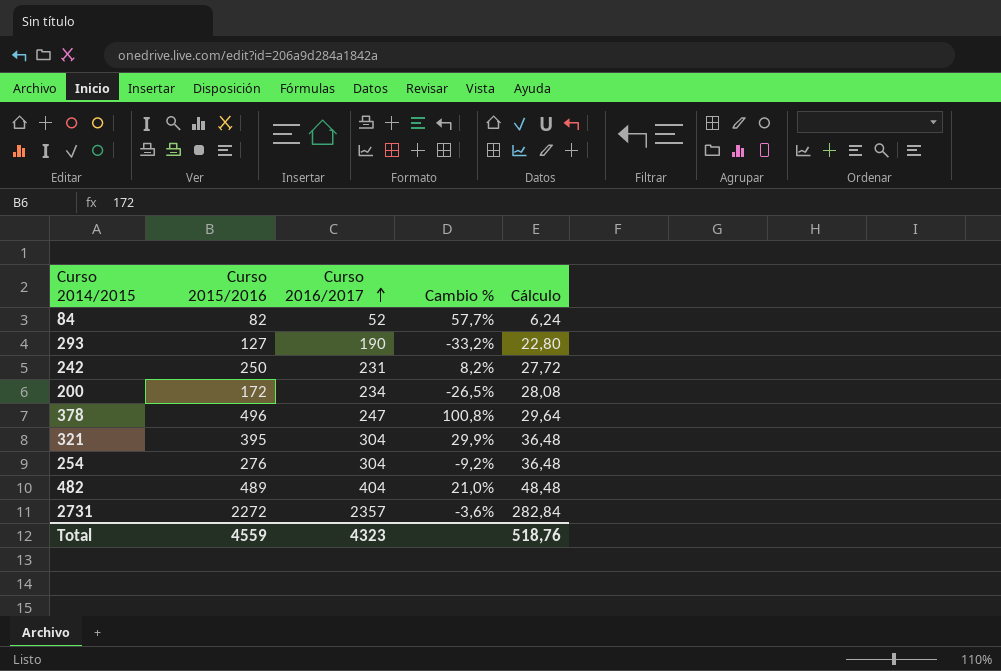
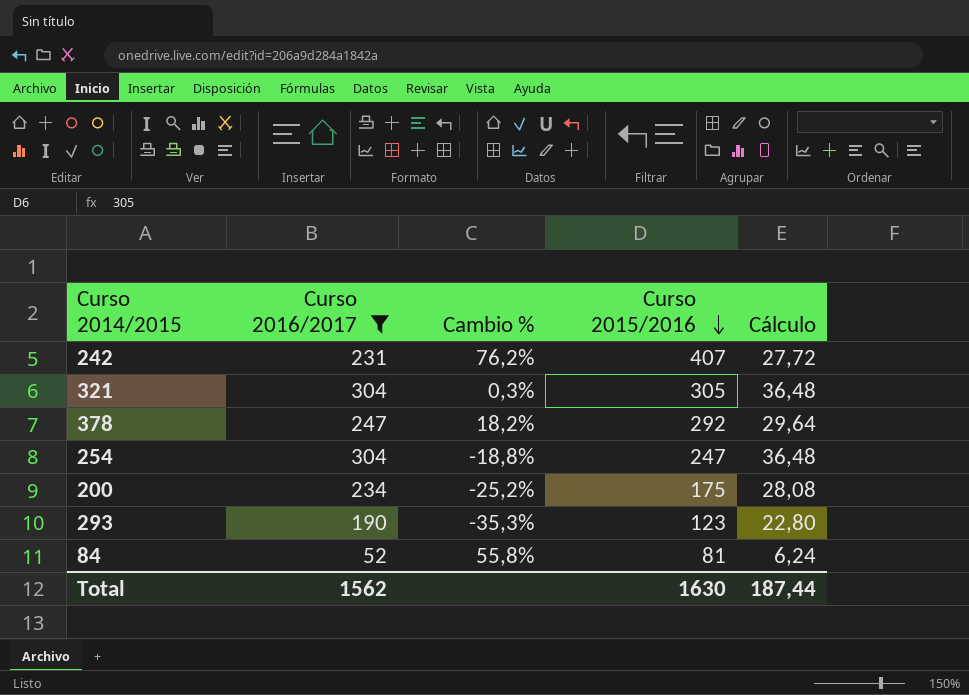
filter: none -> Curso 2016/2017 <= 304
row order: Curso 2016/2017 ascending -> Curso 2015/2016 descending
column Curso 2015/2016 | position: 2 -> 4
242 | Cambio %: 8,2% -> 76,2%
242 | Curso 2015/2016: 250 -> 407
321 | Cambio %: 29,9% -> 0,3%
321 | Curso 2015/2016: 395 -> 305
378 | Cambio %: 100,8% -> 18,2%
378 | Curso 2015/2016: 496 -> 292
254 | Cambio %: -9,2% -> -18,8%
254 | Curso 2015/2016: 276 -> 247
200 | Cambio %: -26,5% -> -25,2%
200 | Curso 2015/2016: 172 -> 175
293 | Cambio %: -33,2% -> -35,3%
293 | Curso 2015/2016: 127 -> 123
84 | Cambio %: 57,7% -> 55,8%
84 | Curso 2015/2016: 82 -> 81
Total | Curso 2016/2017: 4323 -> 1562
Total | Curso 2015/2016: 4559 -> 1630
Total | Cálculo: 518,76 -> 187,44

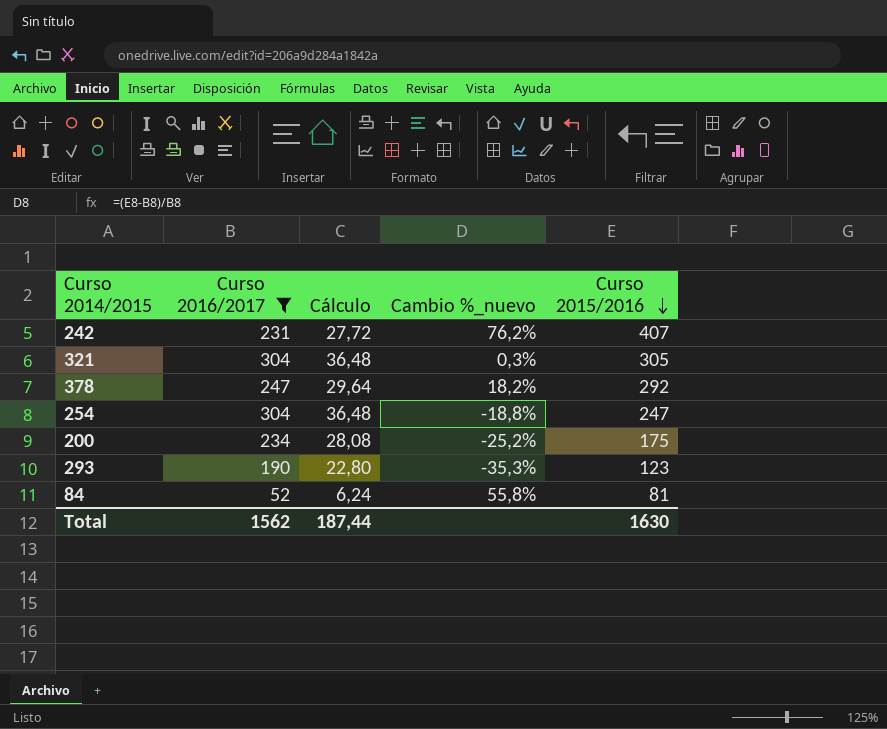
column Cálculo | position: 5 -> 3
column name: Cambio % -> Cambio %_nuevo

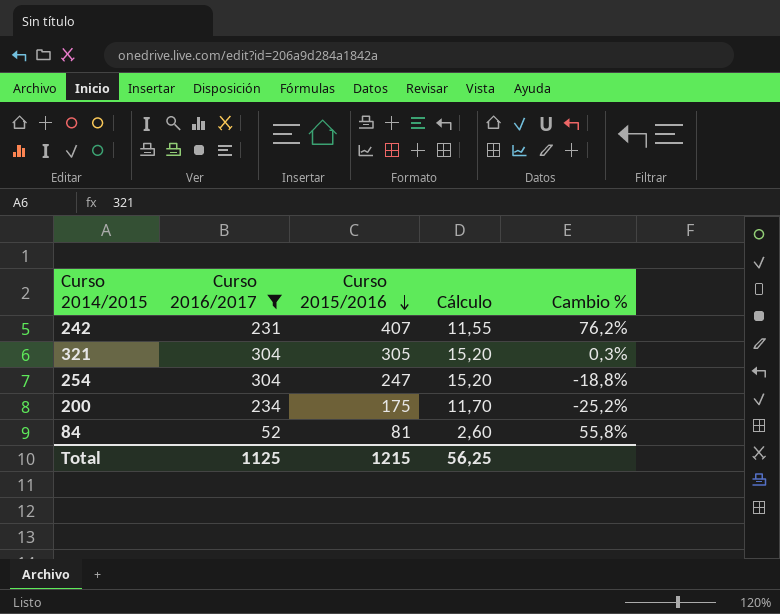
column Curso 2015/2016 | position: 5 -> 3
column Cálculo | formula: [Curso 2016/2017] * 0,12 -> [Curso 2016/2017] * 0,05
column name: Cambio %_nuevo -> Cambio %
row 378: 247 | 29,64 | 18,2% | 292 -> none
row 293: 190 | 22,80 | -35,3% | 123 -> none
Total | Curso 2016/2017: 1562 -> 1125
Total | Curso 2015/2016: 1630 -> 1215
Total | Cálculo: 187,44 -> 56,25

